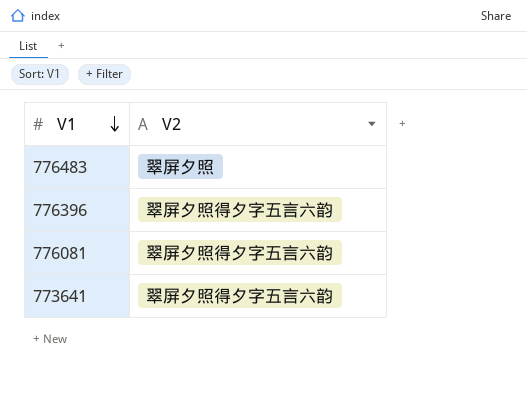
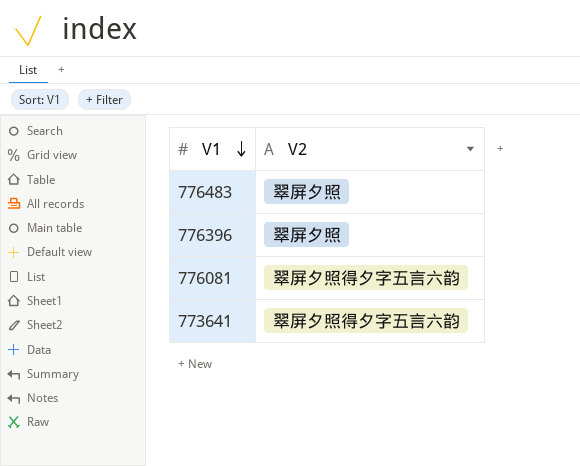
776396 | V2: 翠屏夕照得夕字五言六韵 -> 翠屏夕照

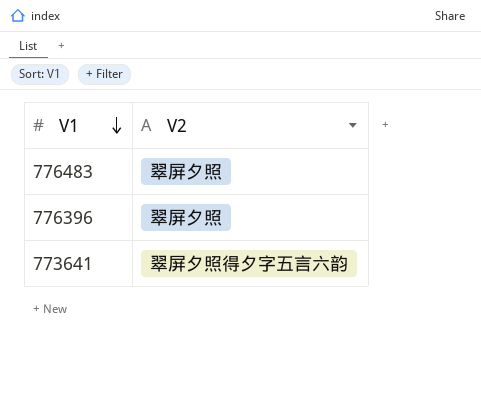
row 776081: 翠屏夕照得夕字五言六韵 -> none

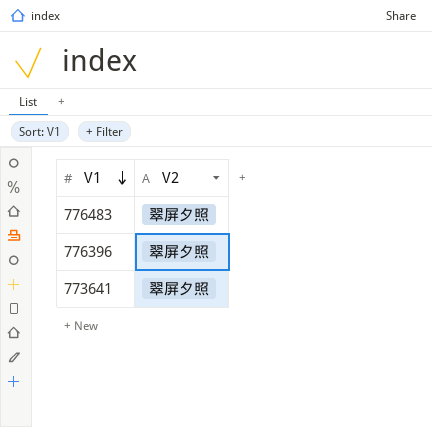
773641 | V2: 翠屏夕照得夕字五言六韵 -> 翠屏夕照

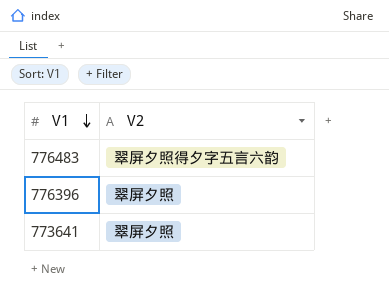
776483 | V2: 翠屏夕照 -> 翠屏夕照得夕字五言六韵

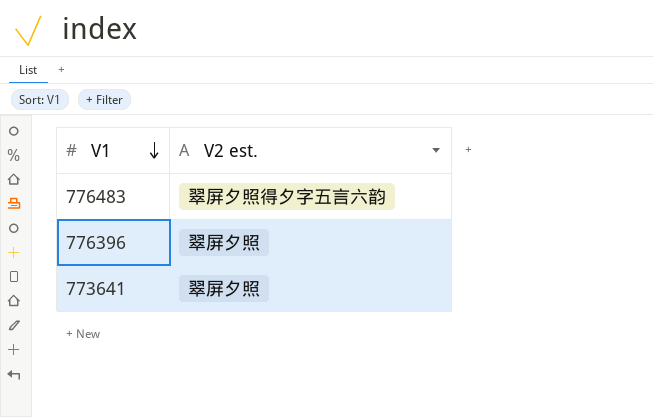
column name: V2 -> V2 est.

